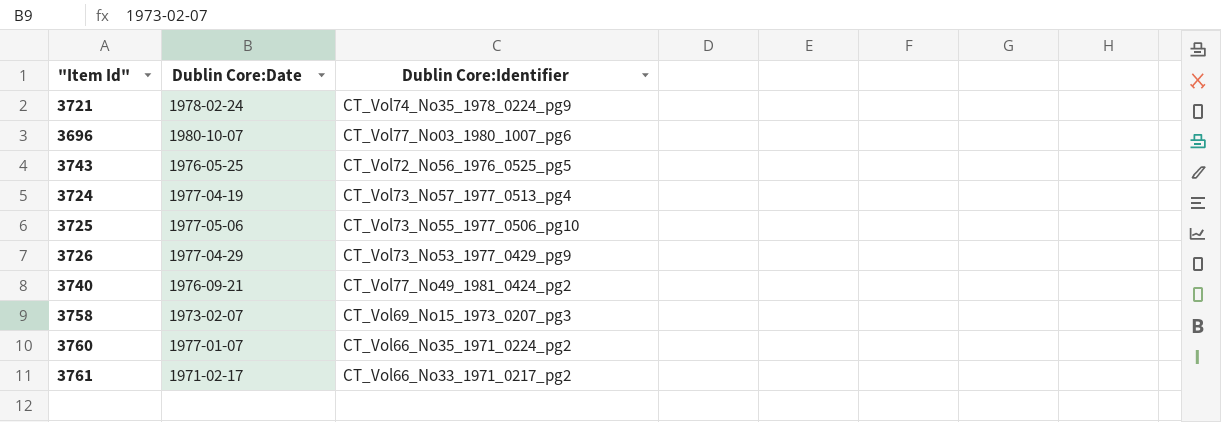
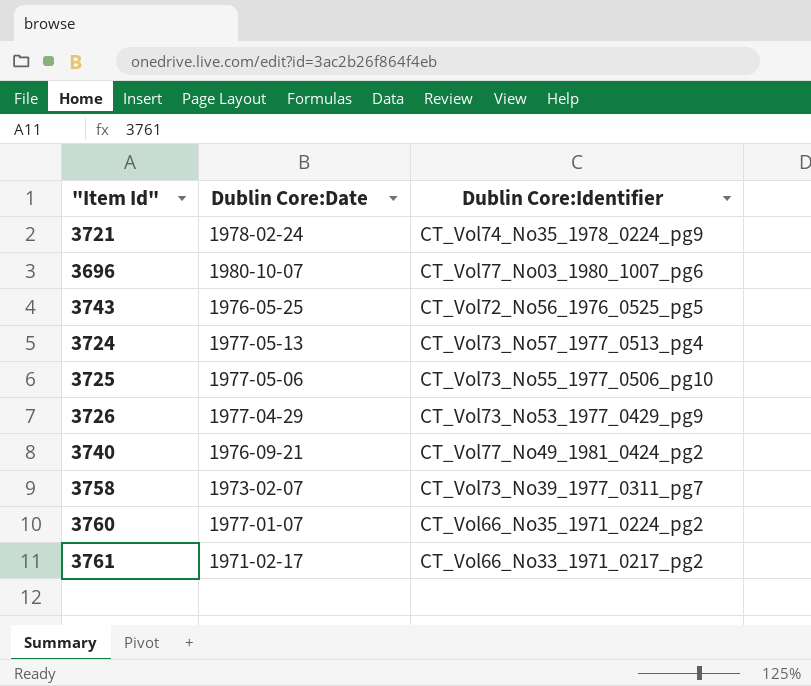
3724 | Dublin Core:Date: 1977-04-19 -> 1977-05-13
3758 | Dublin Core:Identifier: CT_Vol69_No15_1973_0207_pg3 -> CT_Vol73_No39_1977_0311_pg7

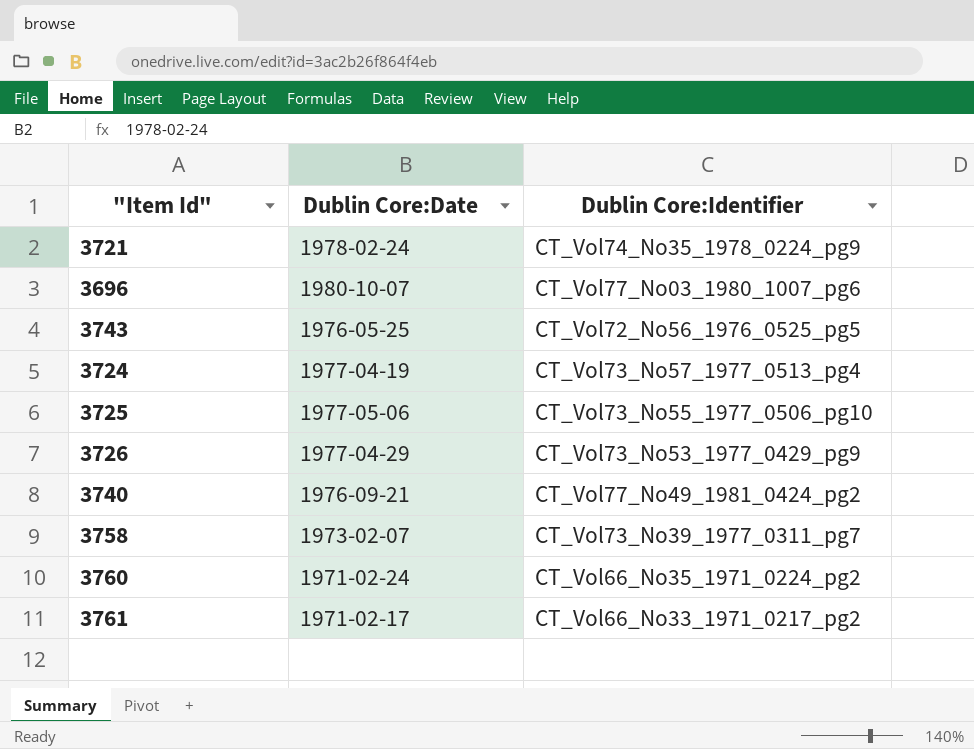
3724 | Dublin Core:Date: 1977-05-13 -> 1977-04-19
3760 | Dublin Core:Date: 1977-01-07 -> 1971-02-24

